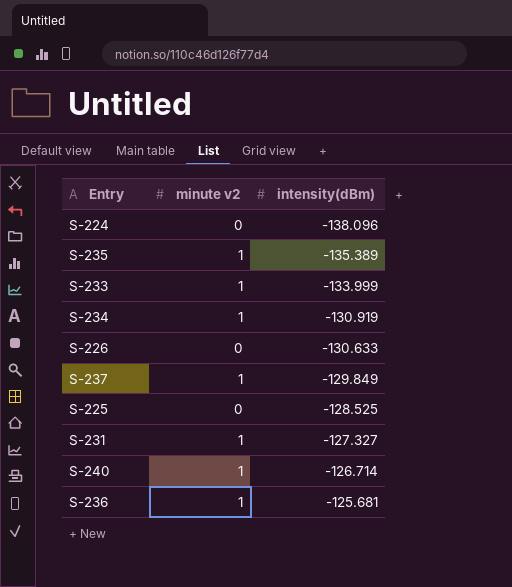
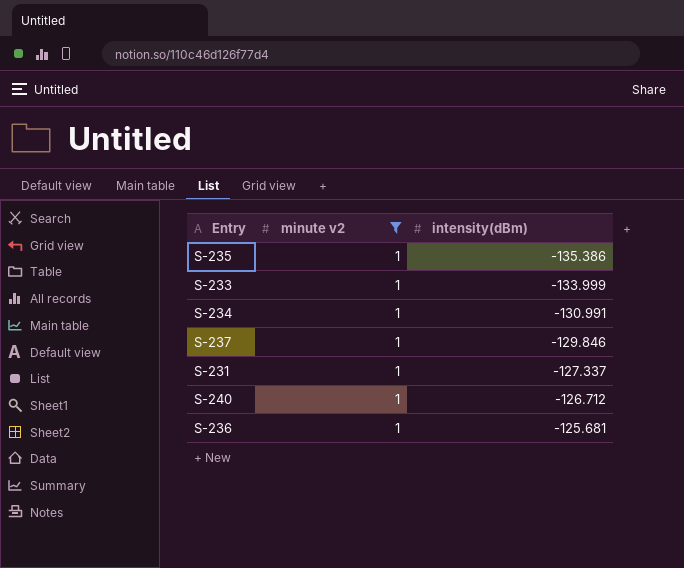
filter: none -> minute v2 = 1
S-235 | intensity(dBm): -135.389 -> -135.386
S-234 | intensity(dBm): -130.919 -> -130.991
S-237 | intensity(dBm): -129.849 -> -129.846
S-231 | intensity(dBm): -127.327 -> -127.337
S-240 | intensity(dBm): -126.714 -> -126.712

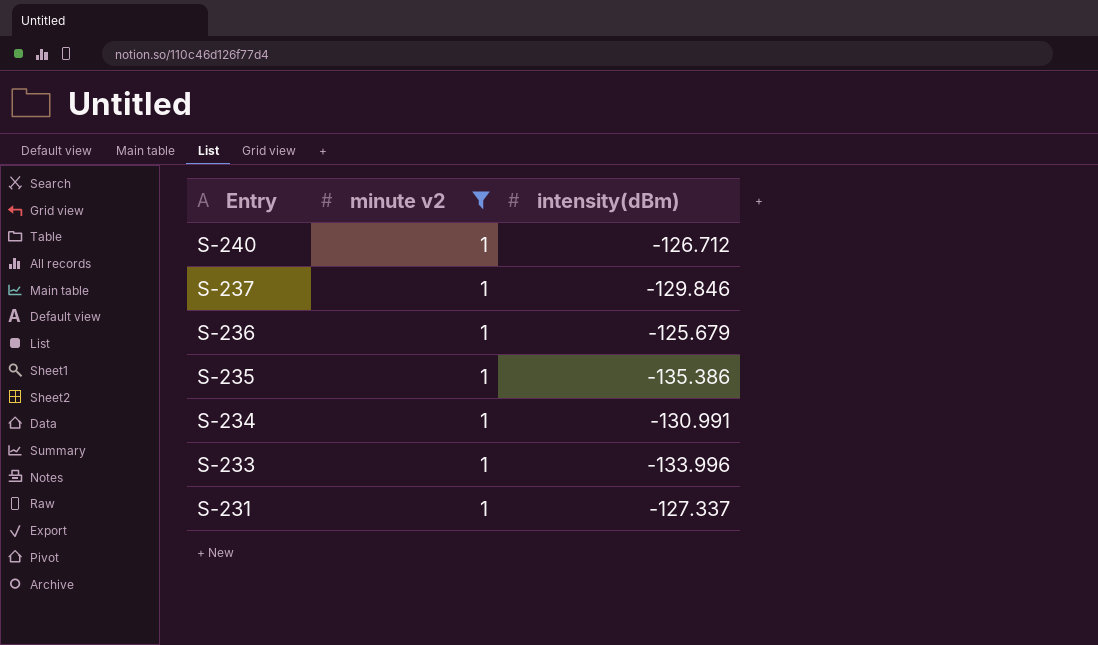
row order: intensity(dBm) ascending -> Entry descending
S-236 | intensity(dBm): -125.681 -> -125.679
S-233 | intensity(dBm): -133.999 -> -133.996

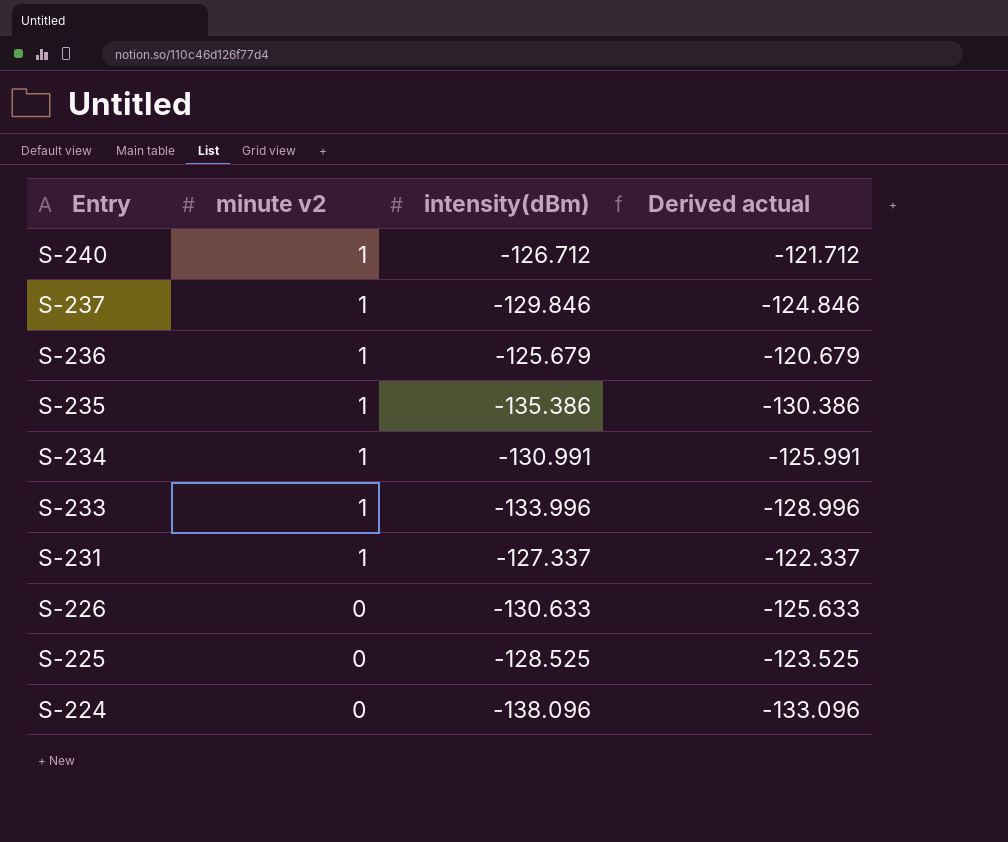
filter: minute v2 = 1 -> none
column Derived actual | formula: none -> [intensity(dBm)] + 5

